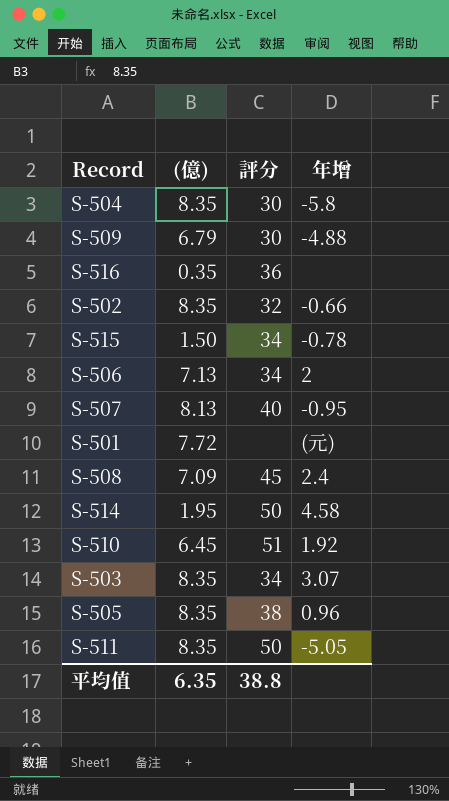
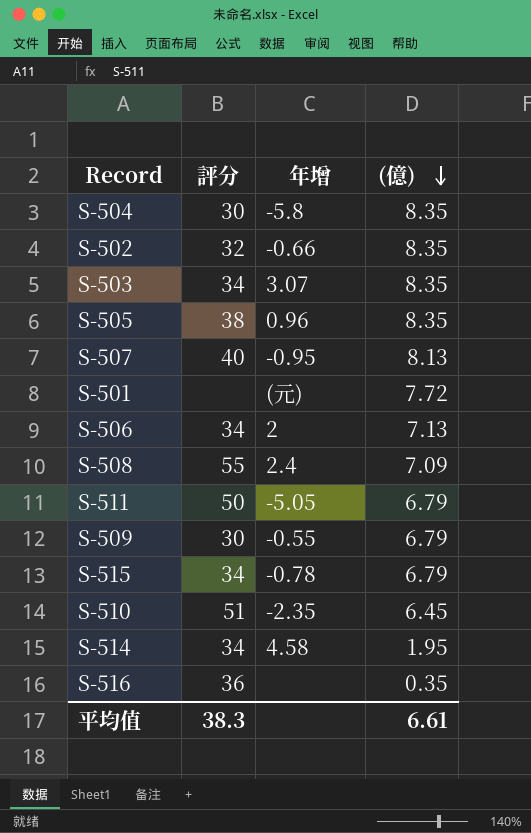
row order: none -> (億) descending
column (億) | position: 2 -> 4
S-508 | 評分: 45 -> 55
S-511 | (億): 8.35 -> 6.79
S-509 | 年增: -4.88 -> -0.55
S-515 | (億): 1.50 -> 6.79
S-510 | 年增: 1.92 -> -2.35
S-514 | 評分: 50 -> 34
平均值 | 評分: 38.8 -> 38.3
平均值 | (億): 6.35 -> 6.61

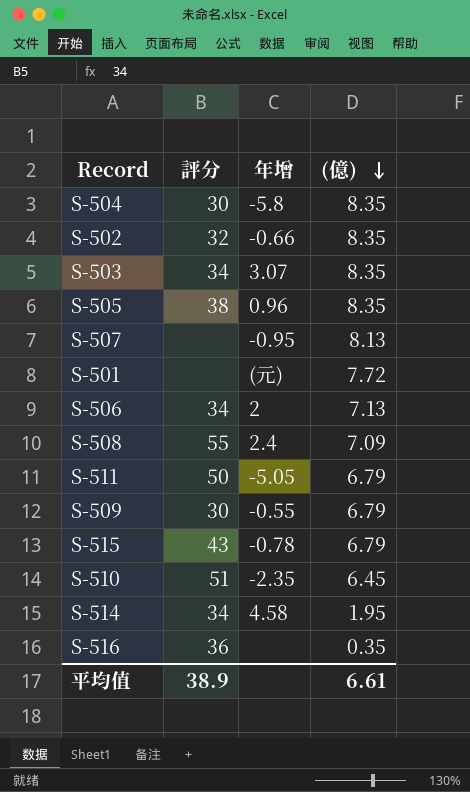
S-507 | 評分: 40 -> none
S-515 | 評分: 34 -> 43
平均值 | 評分: 38.3 -> 38.9

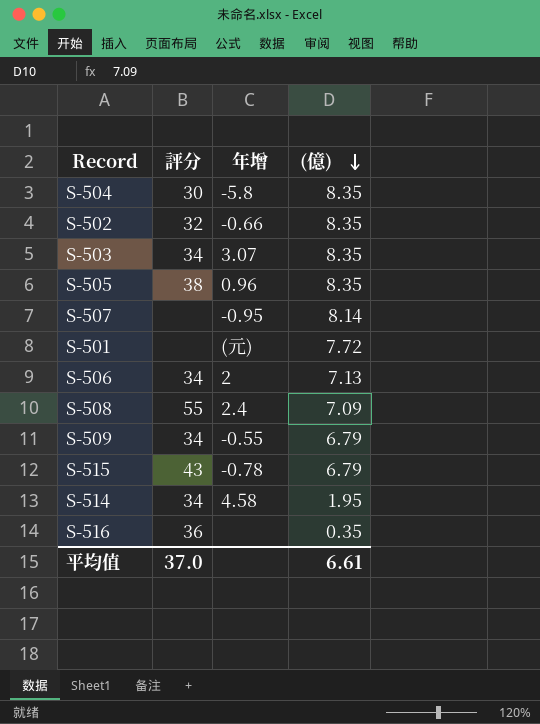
row S-511: 50 | -5.05 | 6.79 -> none
row S-510: 51 | -2.35 | 6.45 -> none
S-507 | (億): 8.13 -> 8.14
S-509 | 評分: 30 -> 34
平均值 | 評分: 38.9 -> 37.0

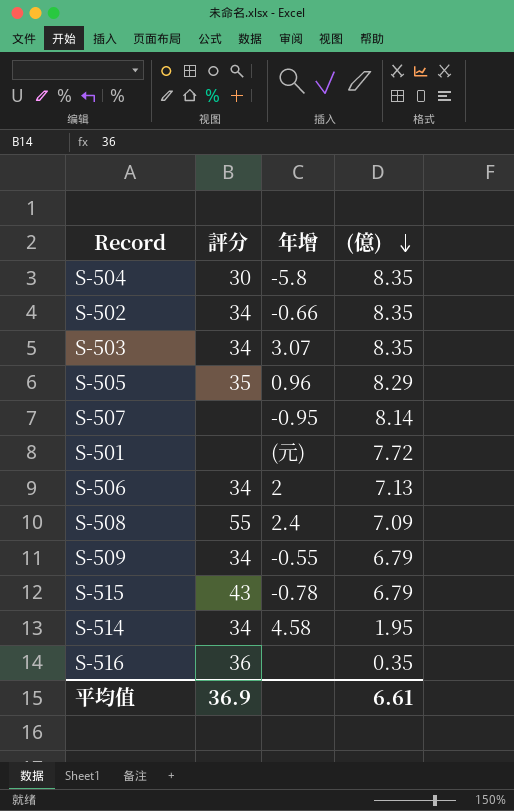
S-502 | 評分: 32 -> 34
S-505 | 評分: 38 -> 35
S-505 | (億): 8.35 -> 8.29
平均值 | 評分: 37.0 -> 36.9

